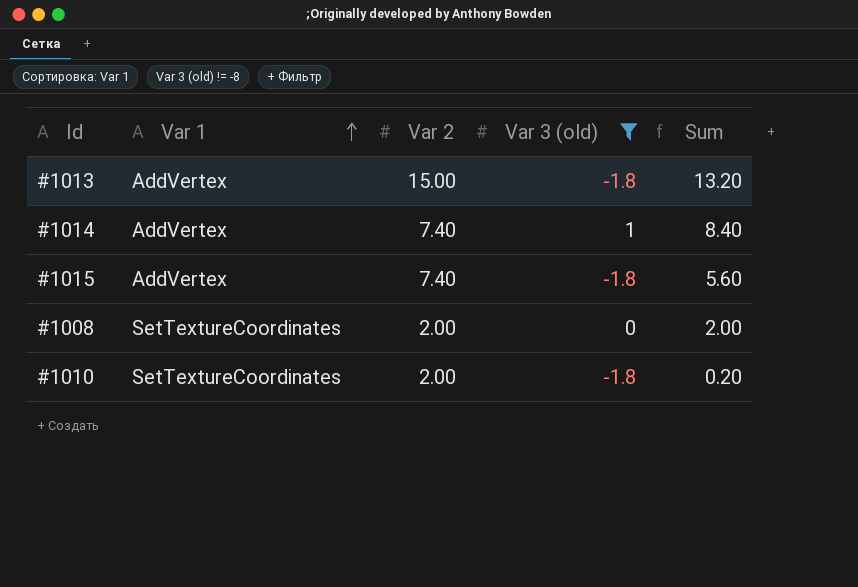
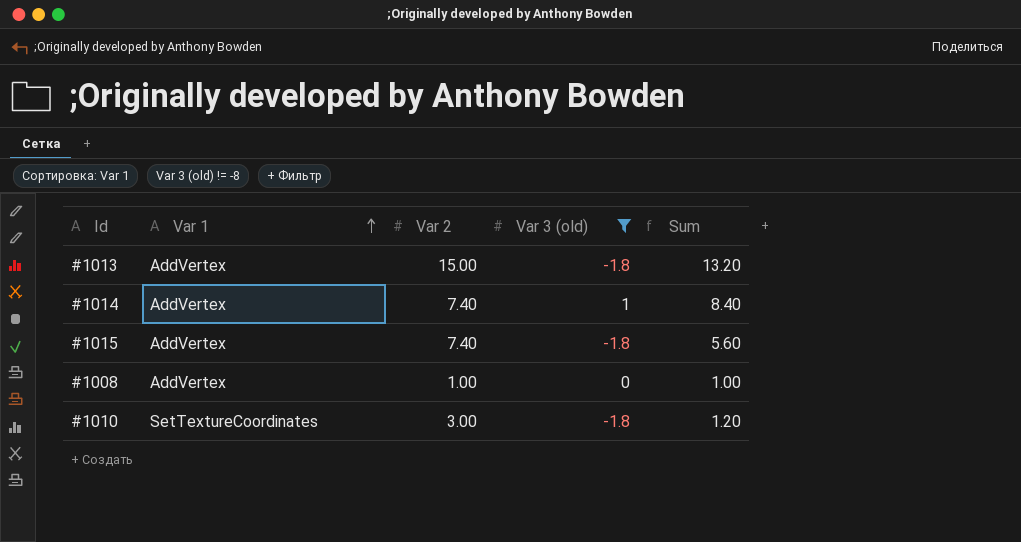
#1008 | Var 1: SetTextureCoordinates -> AddVertex
#1008 | Var 2: 2.00 -> 1.00
#1008 | Sum: 2.00 -> 1.00
#1010 | Var 2: 2.00 -> 3.00
#1010 | Sum: 0.20 -> 1.20

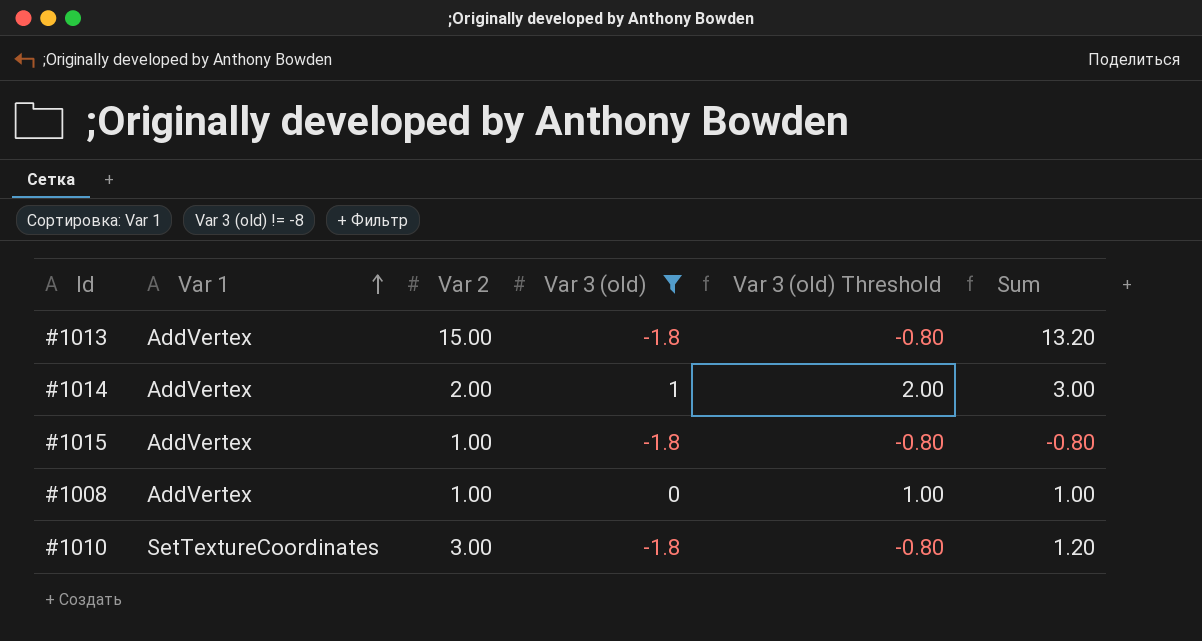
column Var 3 (old) Threshold | formula: none -> [Var 3 (old)] + 1
#1014 | Var 2: 7.40 -> 2.00
#1014 | Sum: 8.40 -> 3.00
#1015 | Var 2: 7.40 -> 1.00
#1015 | Sum: 5.60 -> -0.80

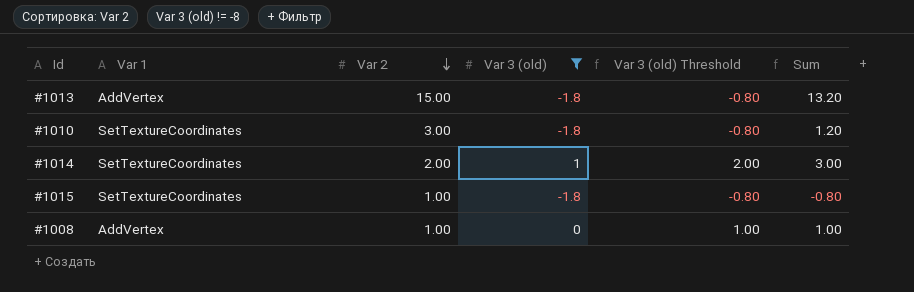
row order: Var 1 ascending -> Var 2 descending
#1014 | Var 1: AddVertex -> SetTextureCoordinates
#1015 | Var 1: AddVertex -> SetTextureCoordinates

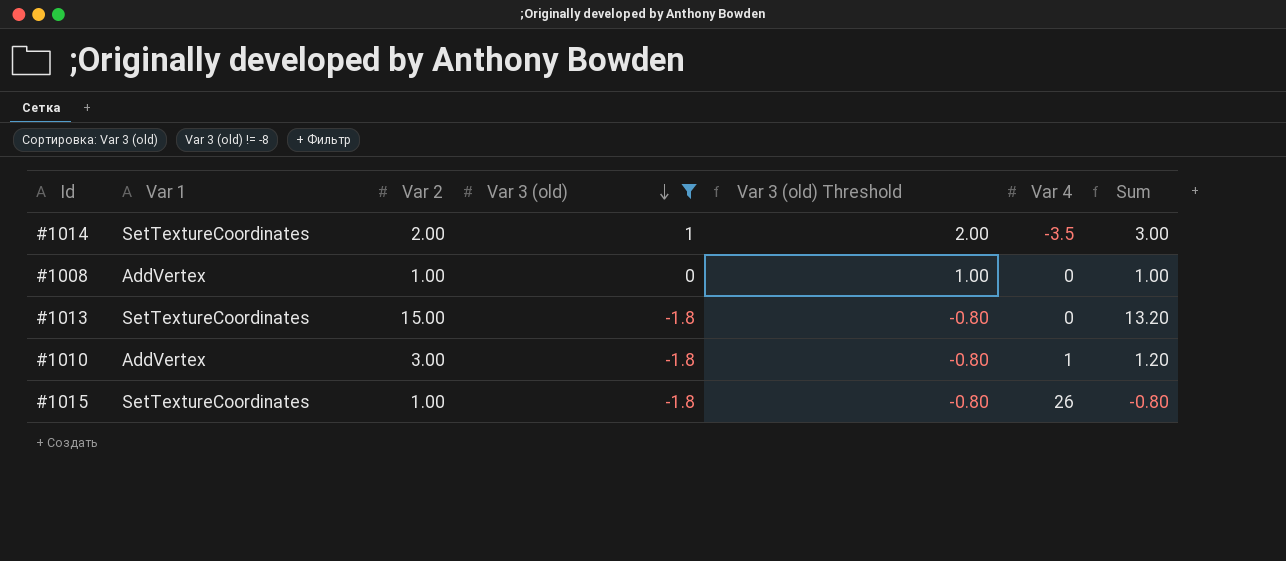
row order: Var 2 descending -> Var 3 (old) descending
column Var 4 | position: none -> 6
#1013 | Var 1: AddVertex -> SetTextureCoordinates
#1010 | Var 1: SetTextureCoordinates -> AddVertex

